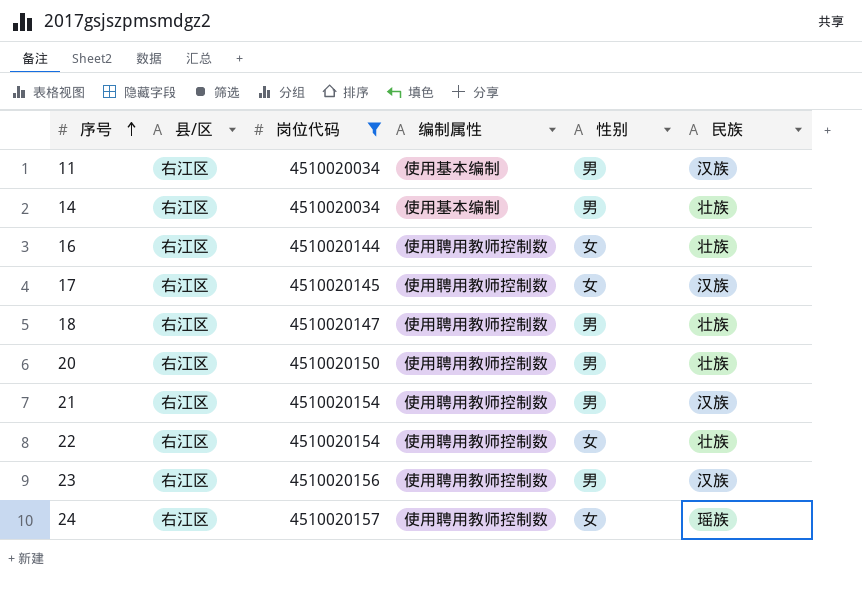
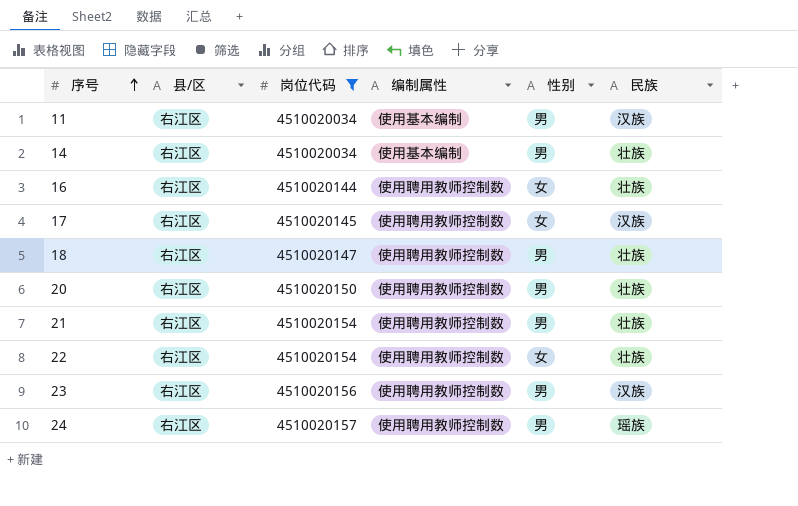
21 | 民族: 汉族 -> 壮族
24 | 性别: 女 -> 男

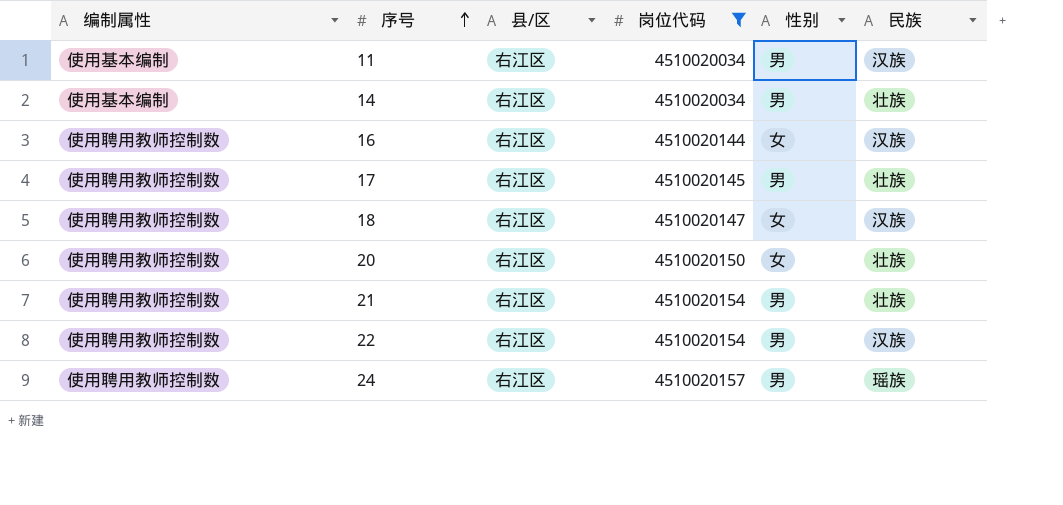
column 编制属性 | position: 4 -> 1
row 23: 右江区 | 4510020156 | 使用聘用教师控制数 | 男 | 汉族 -> none
16 | 民族: 壮族 -> 汉族
17 | 性别: 女 -> 男
17 | 民族: 汉族 -> 壮族
18 | 性别: 男 -> 女
18 | 民族: 壮族 -> 汉族
20 | 性别: 男 -> 女
22 | 性别: 女 -> 男
22 | 民族: 壮族 -> 汉族

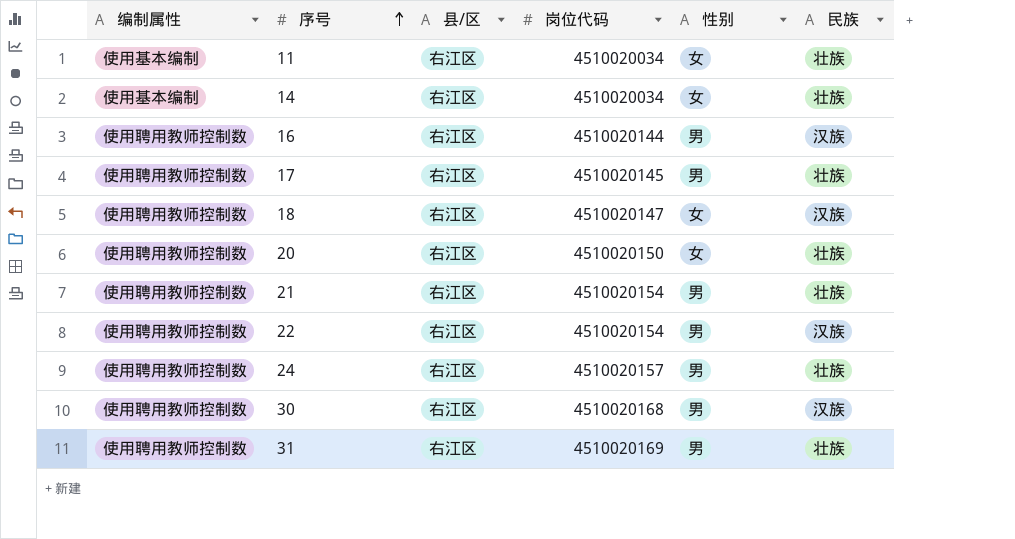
filter: 岗位代码 <= 4510020157 -> none
11 | 性别: 男 -> 女
11 | 民族: 汉族 -> 壮族
14 | 性别: 男 -> 女
16 | 性别: 女 -> 男
24 | 民族: 瑶族 -> 壮族

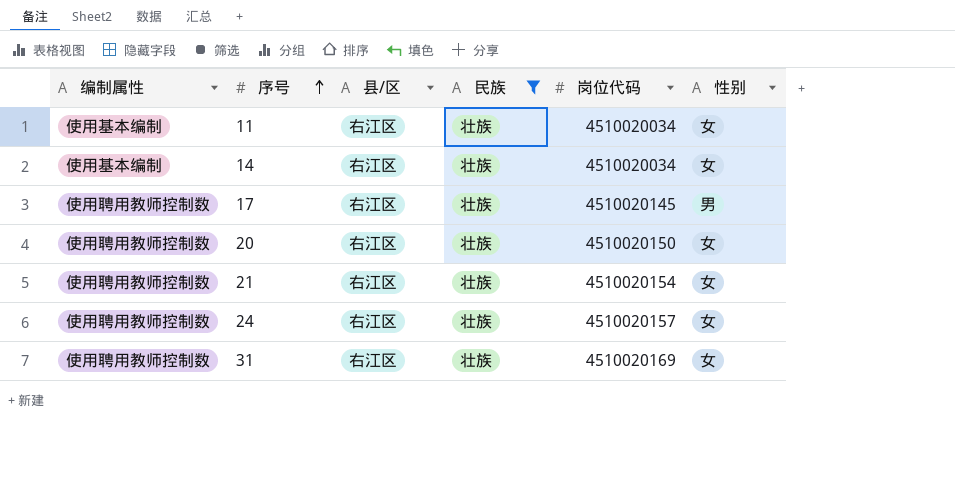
filter: none -> 民族 = 壮族
column 民族 | position: 6 -> 4
21 | 性别: 男 -> 女
24 | 性别: 男 -> 女
31 | 性别: 男 -> 女

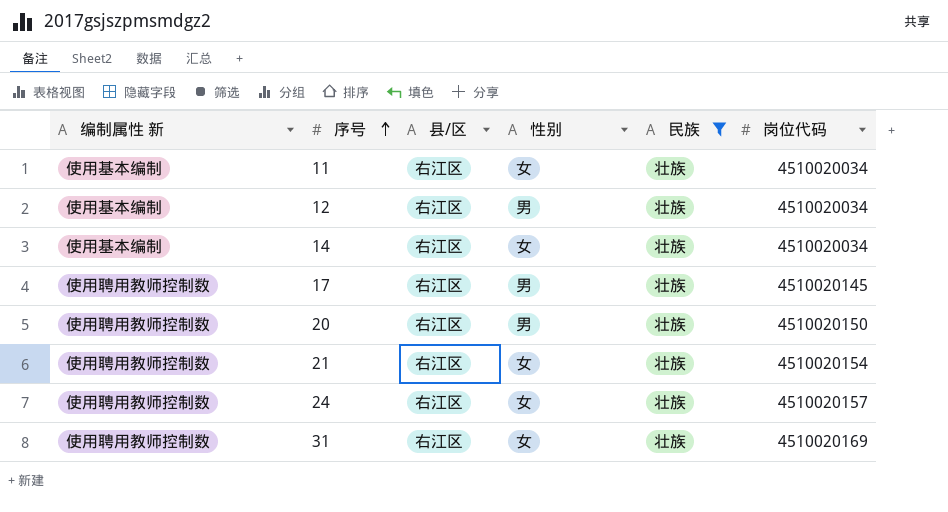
column name: 编制属性 -> 编制属性 新
column 性别 | position: 6 -> 4
row 12: none -> 使用基本编制 | 右江区 | 男 | 壮族 | 4510020034
20 | 性别: 女 -> 男

